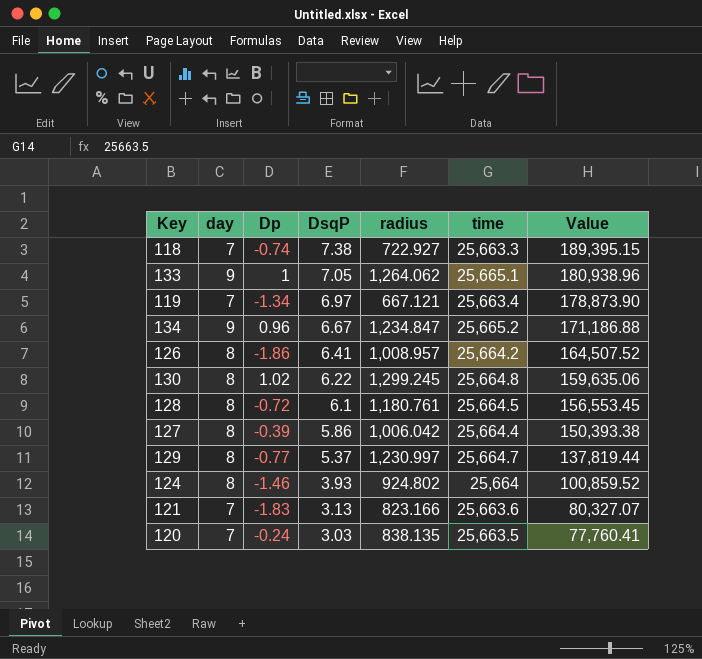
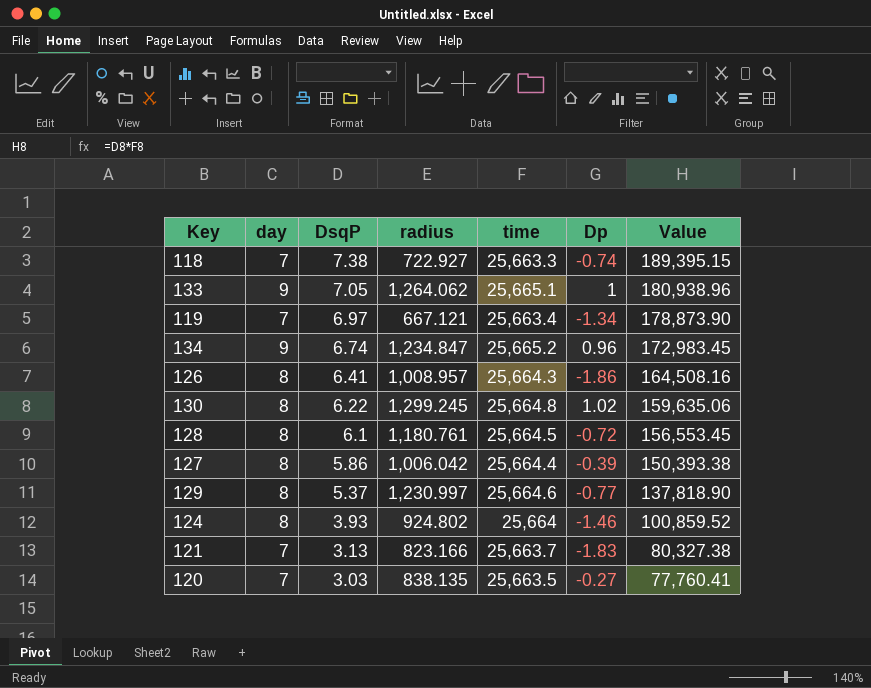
column Dp | position: 3 -> 6
134 | DsqP: 6.67 -> 6.74
134 | Value: 171,186.88 -> 172,983.45
126 | time: 25,664.2 -> 25,664.3
126 | Value: 164,507.52 -> 164,508.16
129 | time: 25,664.7 -> 25,664.6
129 | Value: 137,819.44 -> 137,818.90
121 | time: 25,663.6 -> 25,663.7
121 | Value: 80,327.07 -> 80,327.38
120 | Dp: -0.24 -> -0.27

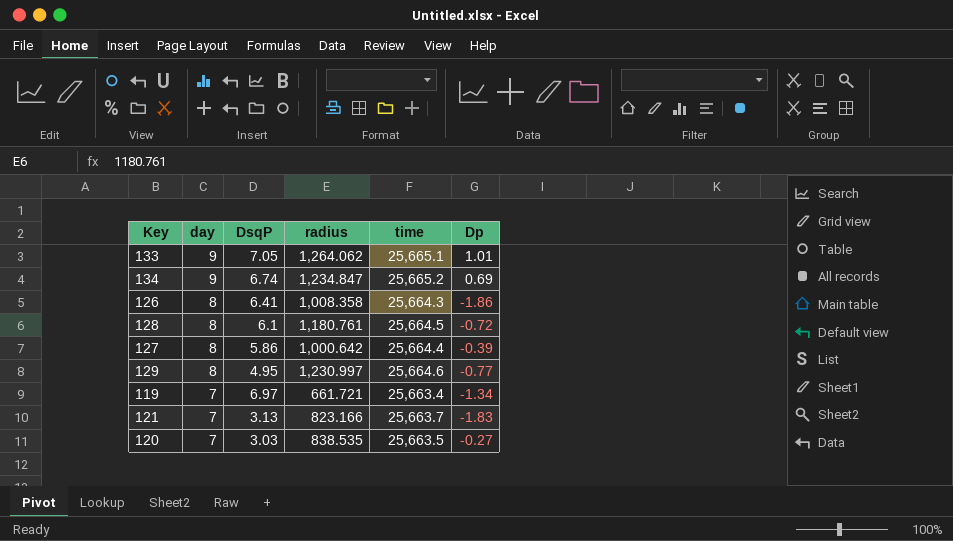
row order: DsqP descending -> day descending
column Value | formula: [DsqP] * [time] -> none
row 118: 7 | 7.38 | 722.927 | 25,663.3 | -0.74 | 189,395.15 -> none
row 130: 8 | 6.22 | 1,299.245 | 25,664.8 | 1.02 | 159,635.06 -> none
row 124: 8 | 3.93 | 924.802 | 25,664 | -1.46 | 100,859.52 -> none
133 | Dp: 1 -> 1.01
134 | Dp: 0.96 -> 0.69
126 | radius: 1,008.957 -> 1,008.358
127 | radius: 1,006.042 -> 1,000.642
129 | DsqP: 5.37 -> 4.95
119 | radius: 667.121 -> 661.721
120 | radius: 838.135 -> 838.535

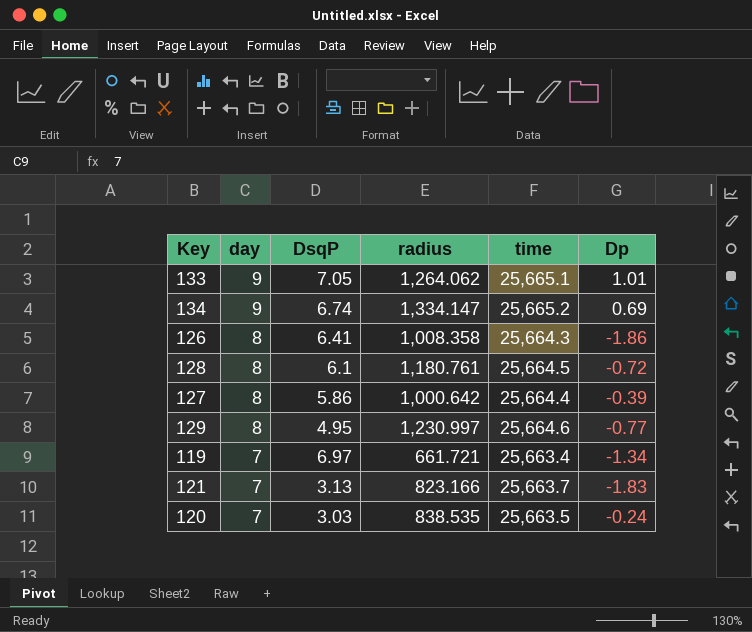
134 | radius: 1,234.847 -> 1,334.147
120 | Dp: -0.27 -> -0.24

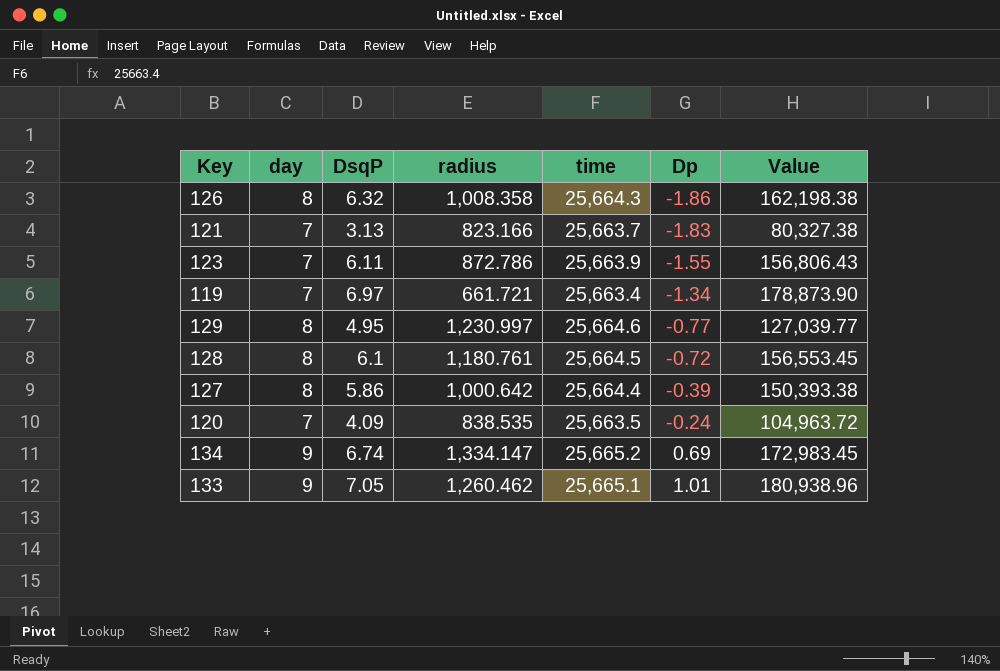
row order: day descending -> Dp ascending
column Value | formula: none -> [DsqP] * [time]
126 | DsqP: 6.41 -> 6.32
row 123: none -> 7 | 6.11 | 872.786 | 25,663.9 | -1.55 | 156,806.43
120 | DsqP: 3.03 -> 4.09
133 | radius: 1,264.062 -> 1,260.462

